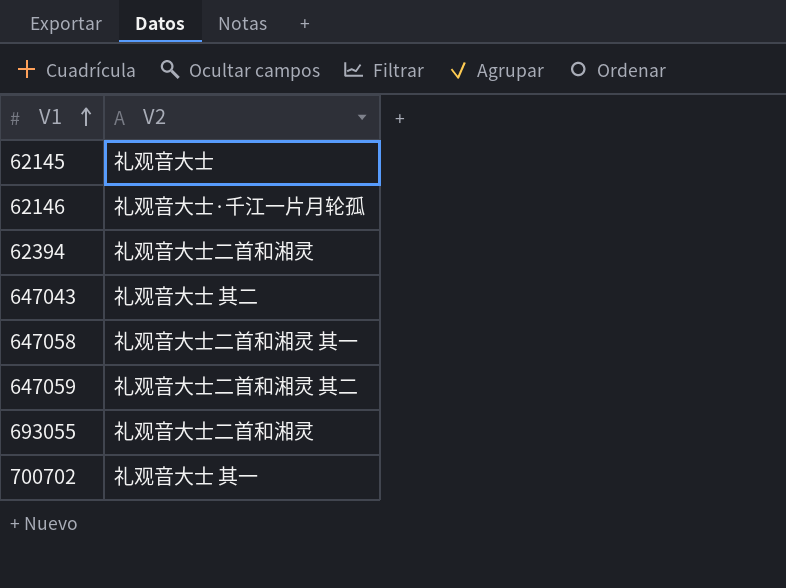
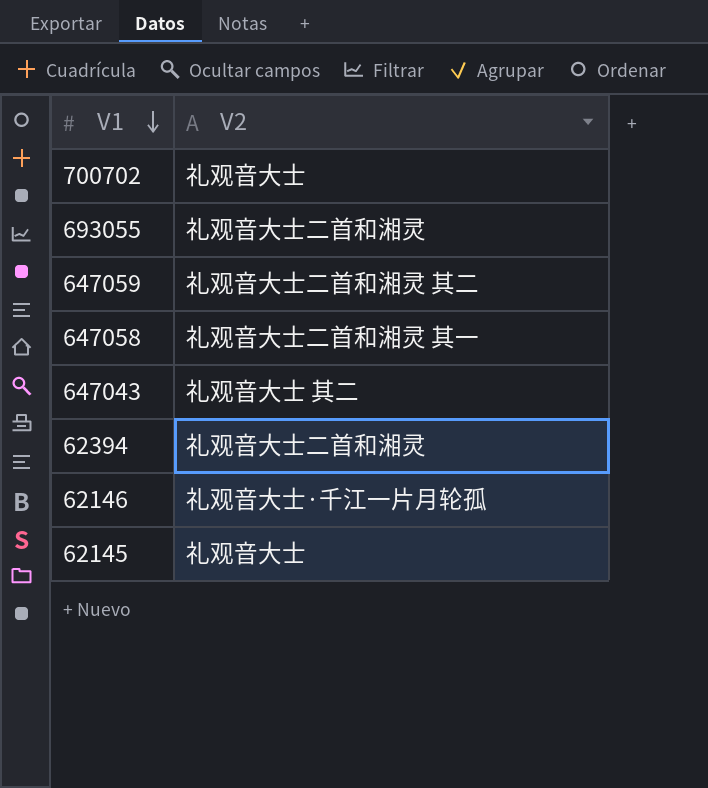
row order: V1 ascending -> V1 descending
700702 | V2: 礼观音大士 其一 -> 礼观音大士

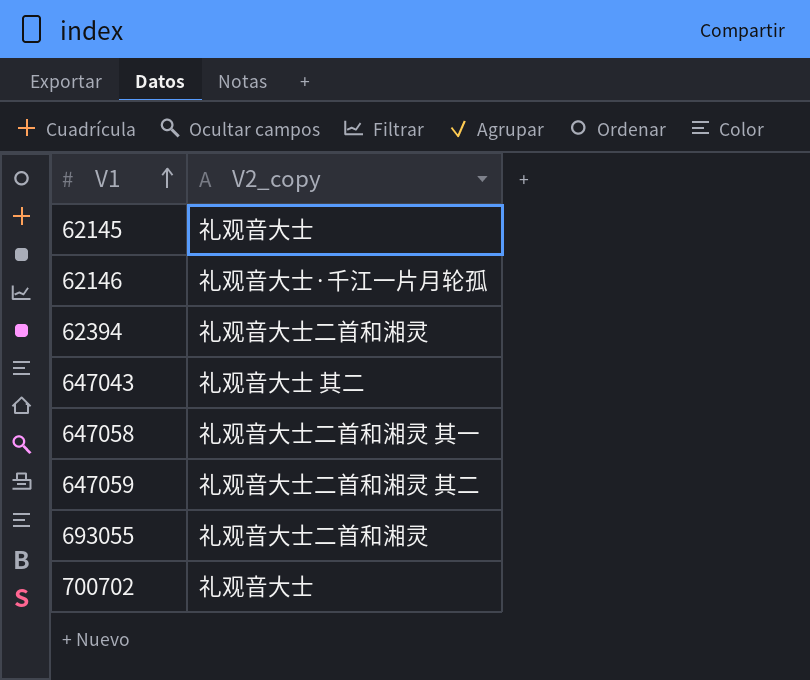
row order: V1 descending -> V1 ascending
column name: V2 -> V2_copy

